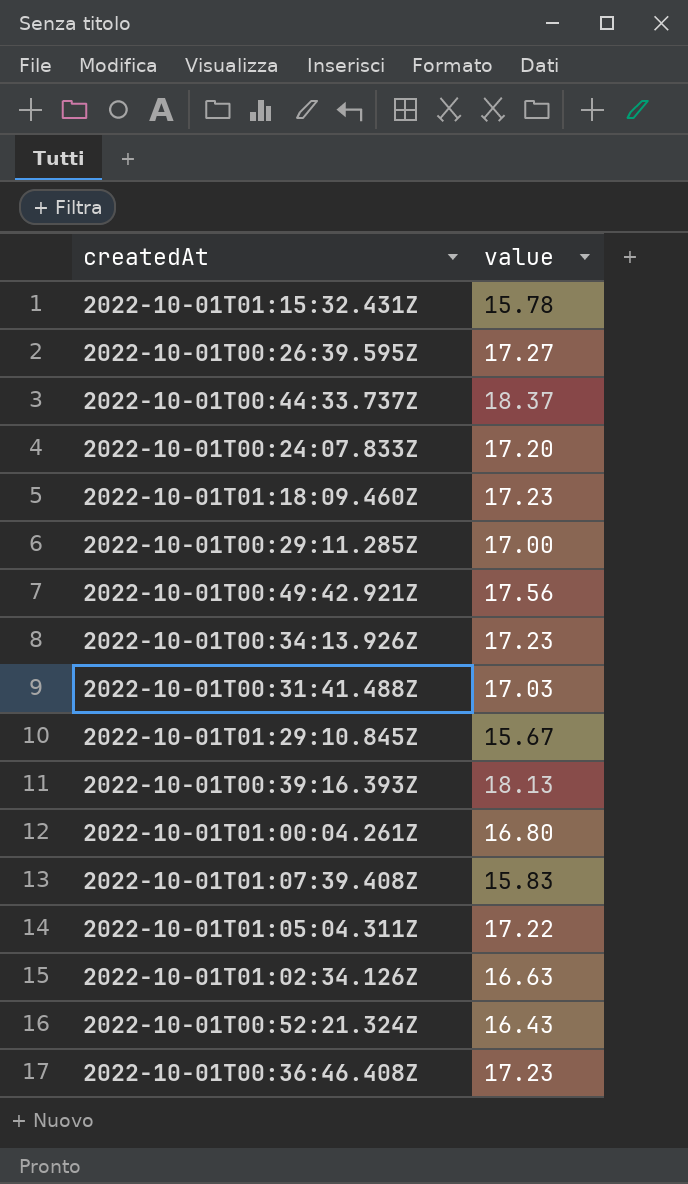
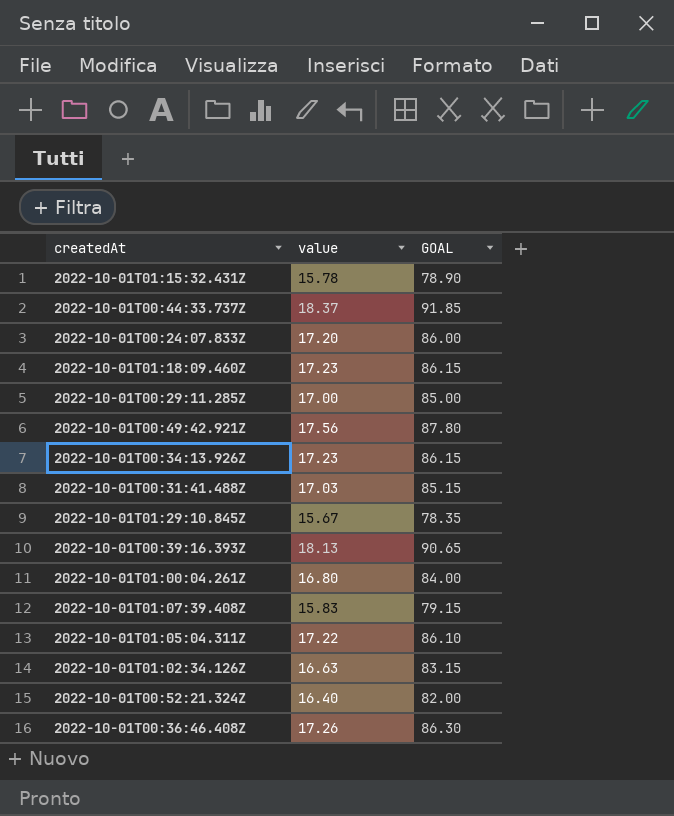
column GOAL | formula: none -> [value] * 5
row 2022-10-01T00:26:39.595Z: 17.27 -> none
2022-10-01T00:52:21.324Z | value: 16.43 -> 16.40
2022-10-01T00:36:46.408Z | value: 17.23 -> 17.26

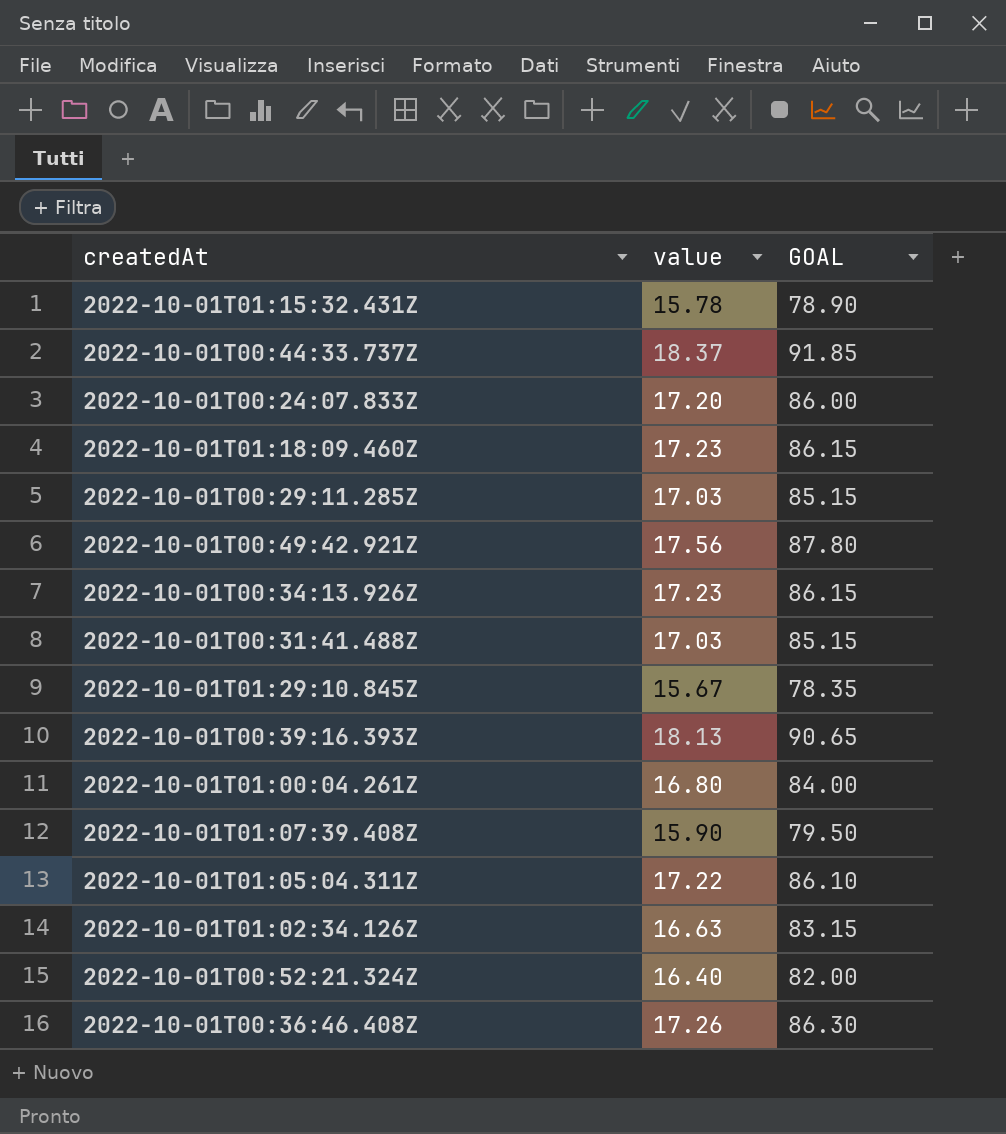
2022-10-01T00:29:11.285Z | value: 17.00 -> 17.03
2022-10-01T00:29:11.285Z | GOAL: 85.00 -> 85.15
2022-10-01T01:07:39.408Z | value: 15.83 -> 15.90
2022-10-01T01:07:39.408Z | GOAL: 79.15 -> 79.50

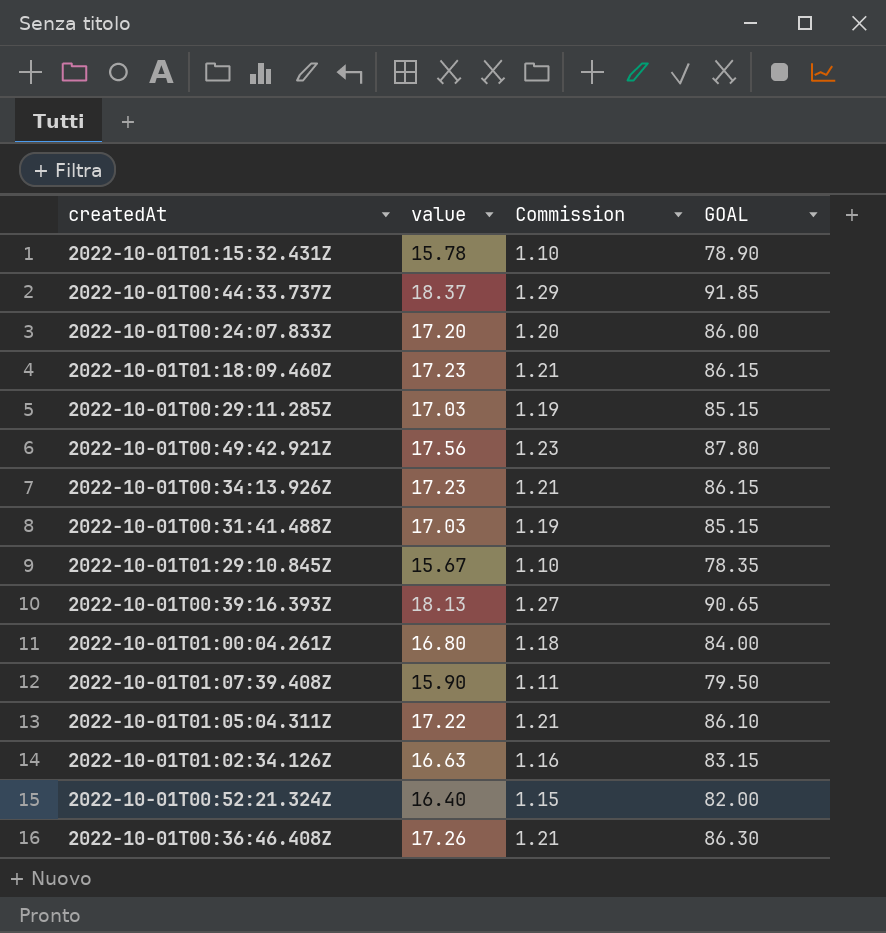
column Commission | formula: none -> [value] * 0.07

